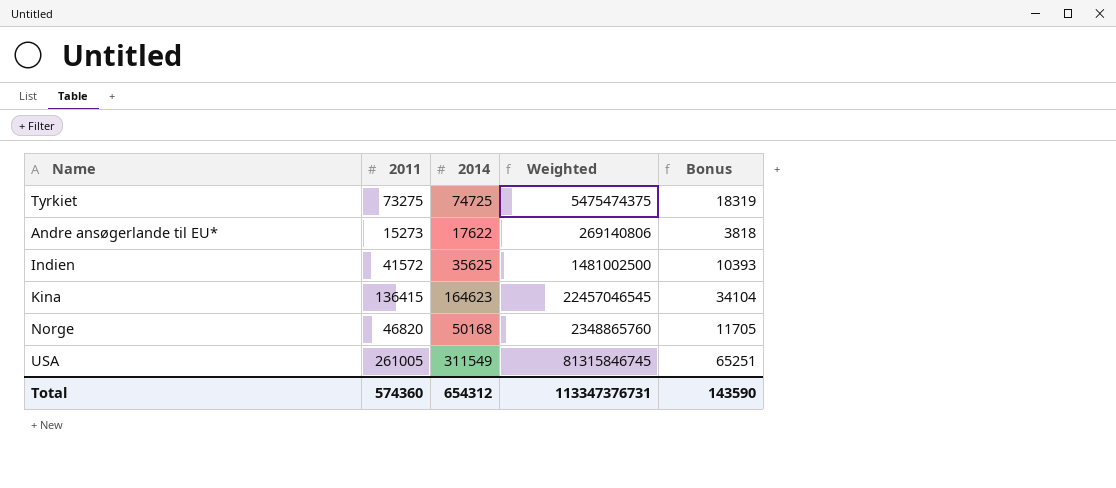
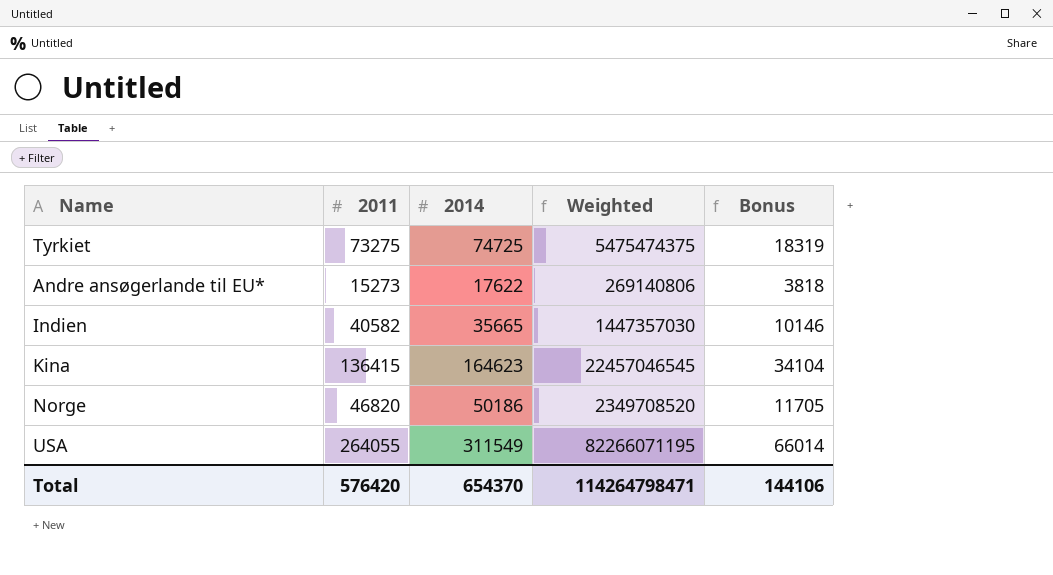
Indien | 2011: 41572 -> 40582
Indien | 2014: 35625 -> 35665
Indien | Weighted: 1481002500 -> 1447357030
Indien | Bonus: 10393 -> 10146
Norge | 2014: 50168 -> 50186
Norge | Weighted: 2348865760 -> 2349708520
USA | 2011: 261005 -> 264055
USA | Weighted: 81315846745 -> 82266071195
USA | Bonus: 65251 -> 66014
Total | 2011: 574360 -> 576420
Total | 2014: 654312 -> 654370
Total | Weighted: 113347376731 -> 114264798471
Total | Bonus: 143590 -> 144106

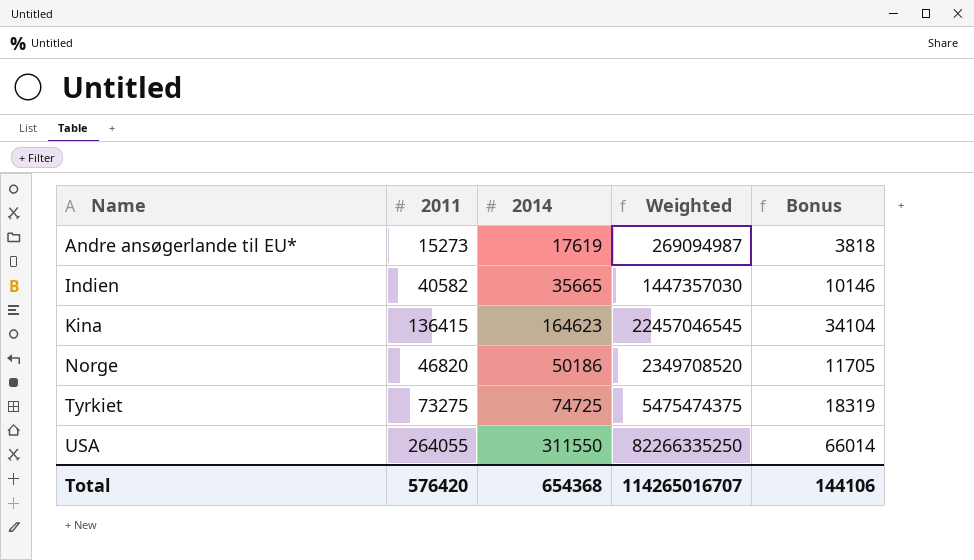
row order: none -> Name ascending
Andre ansøgerlande til EU* | 2014: 17622 -> 17619
Andre ansøgerlande til EU* | Weighted: 269140806 -> 269094987
USA | 2014: 311549 -> 311550
USA | Weighted: 82266071195 -> 82266335250
Total | 2014: 654370 -> 654368
Total | Weighted: 114264798471 -> 114265016707

